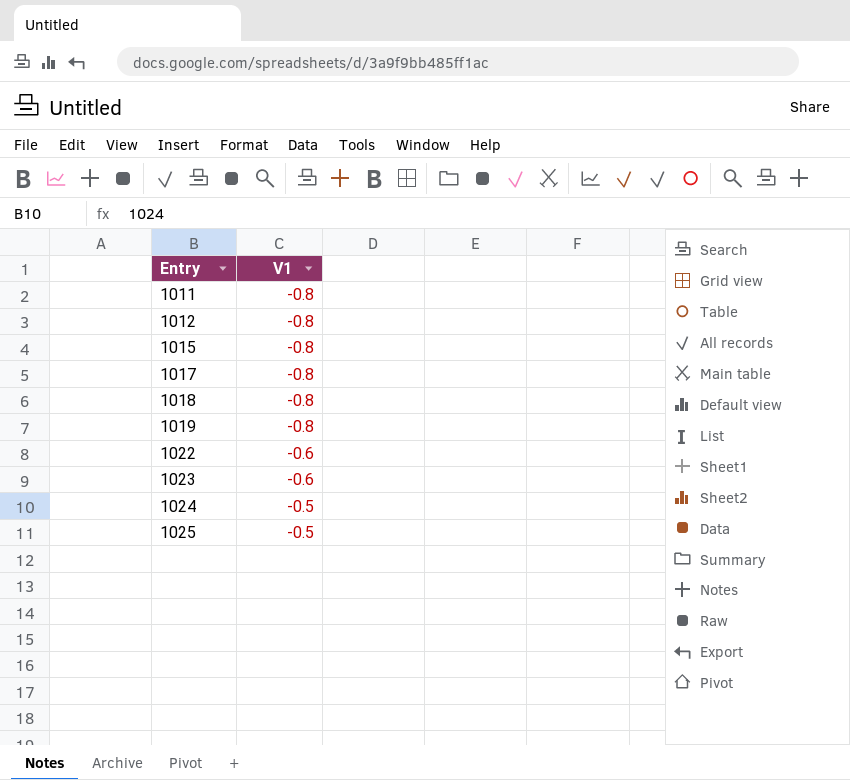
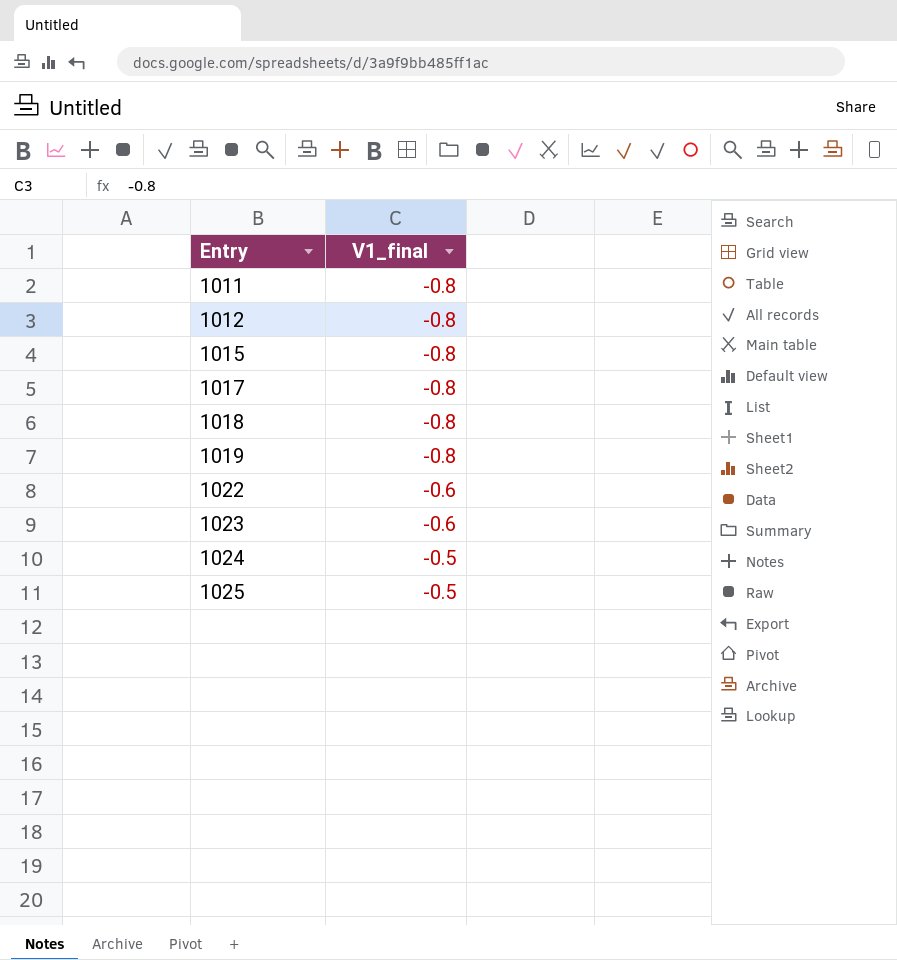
column name: V1 -> V1_final

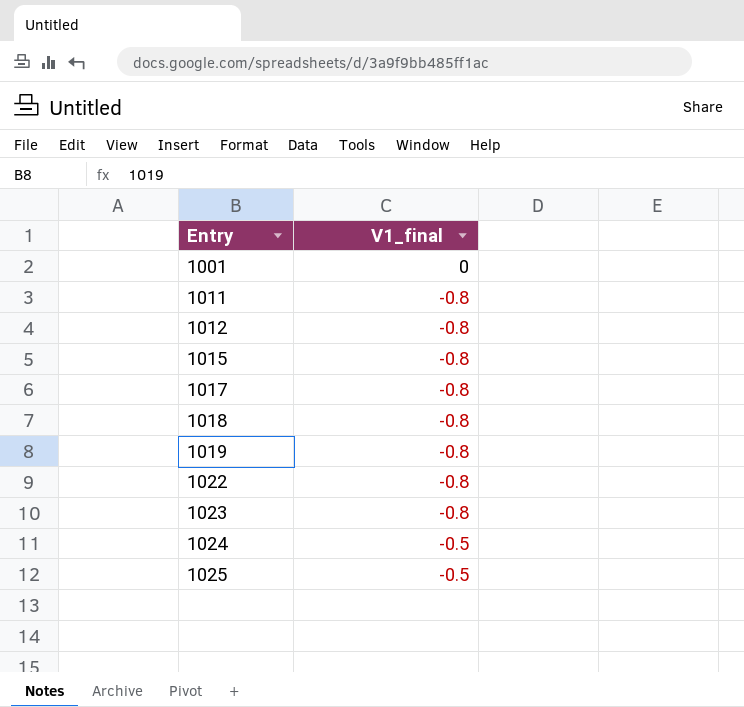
row 1001: none -> 0
1022 | V1_final: -0.6 -> -0.8
1023 | V1_final: -0.6 -> -0.8

